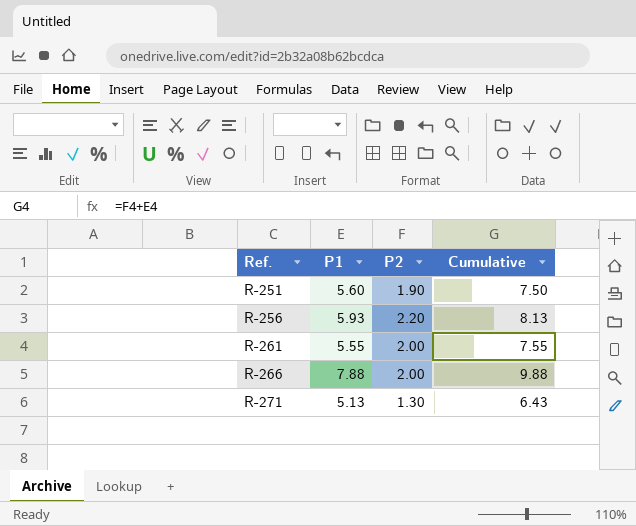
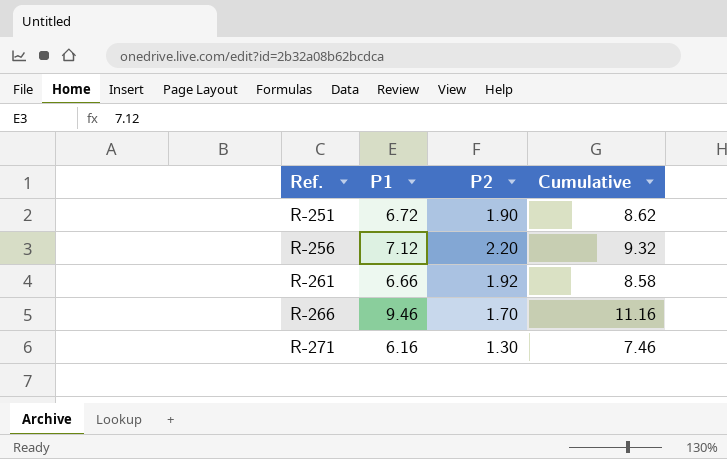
R-251 | P1: 5.60 -> 6.72
R-251 | Cumulative: 7.50 -> 8.62
R-256 | P1: 5.93 -> 7.12
R-256 | Cumulative: 8.13 -> 9.32
R-261 | P1: 5.55 -> 6.66
R-261 | P2: 2.00 -> 1.92
R-261 | Cumulative: 7.55 -> 8.58
R-266 | P1: 7.88 -> 9.46
R-266 | P2: 2.00 -> 1.70
R-266 | Cumulative: 9.88 -> 11.16
R-271 | P1: 5.13 -> 6.16
R-271 | Cumulative: 6.43 -> 7.46

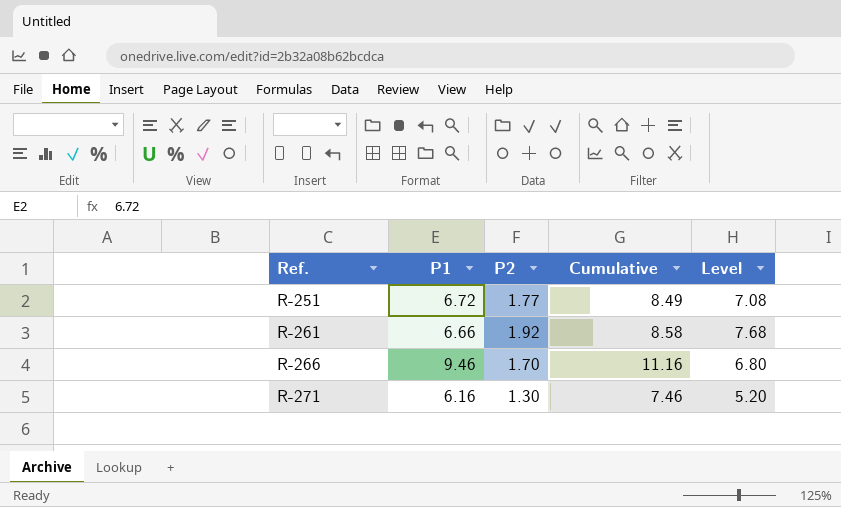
column Level | formula: none -> [P2] * 4
row R-256: 7.12 | 2.20 | 9.32 -> none
R-251 | P2: 1.90 -> 1.77
R-251 | Cumulative: 8.62 -> 8.49

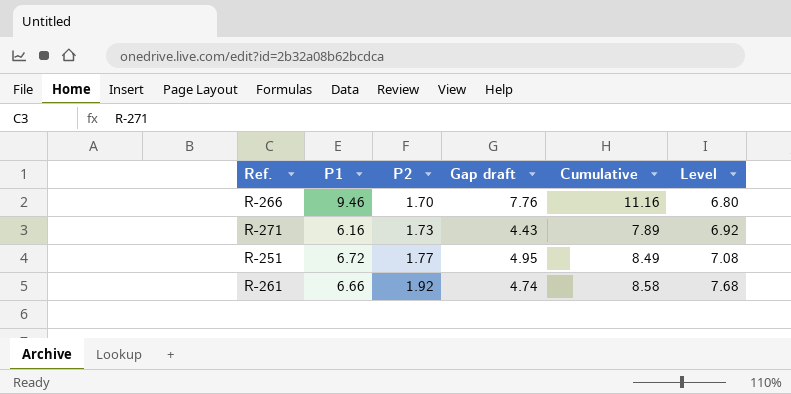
row order: Ref. ascending -> P2 ascending
column Gap draft | formula: none -> [P1] - [P2]
R-271 | P2: 1.30 -> 1.73
R-271 | Cumulative: 7.46 -> 7.89
R-271 | Level: 5.20 -> 6.92

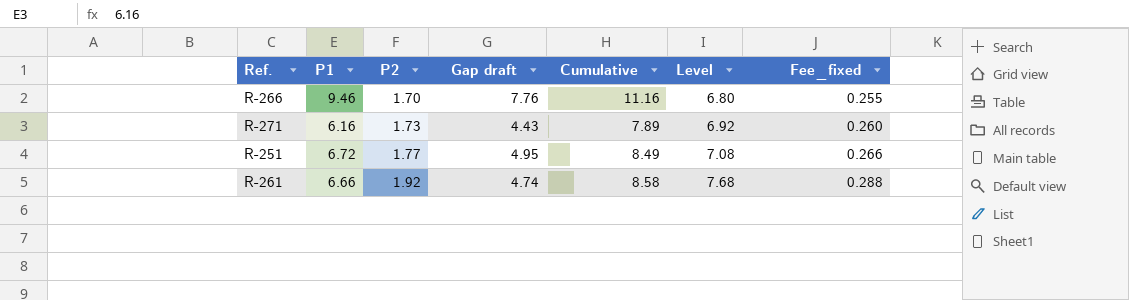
column Fee_fixed | formula: none -> [P2] * 0.15

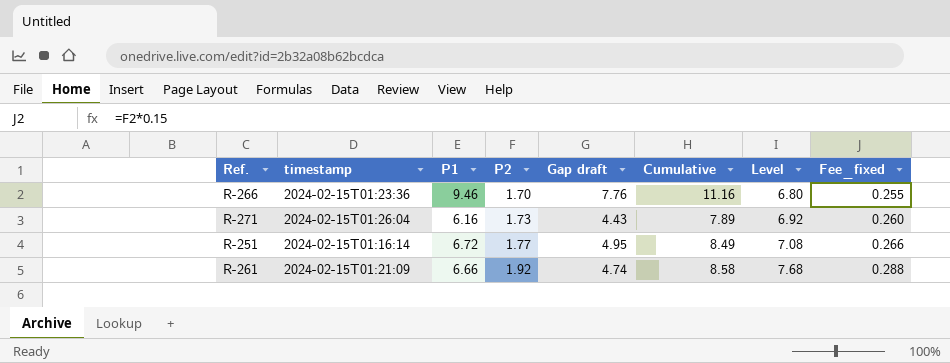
column timestamp | position: none -> 2

